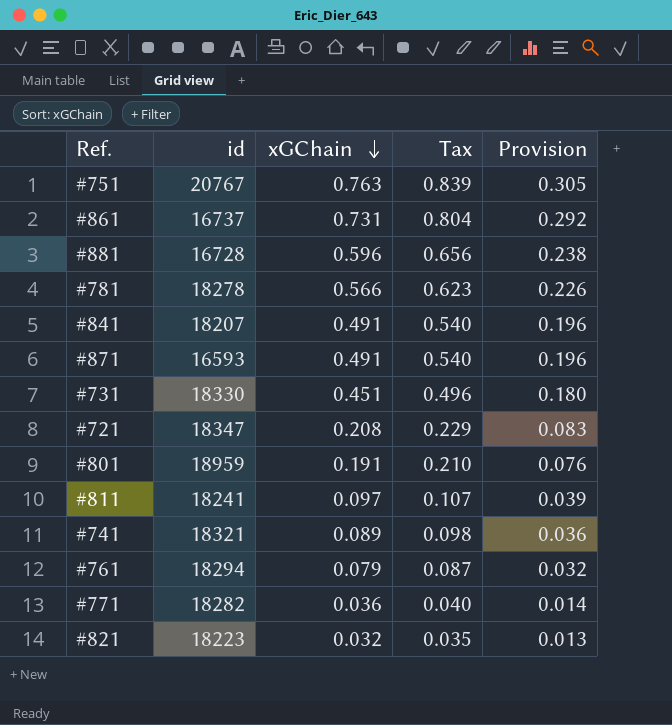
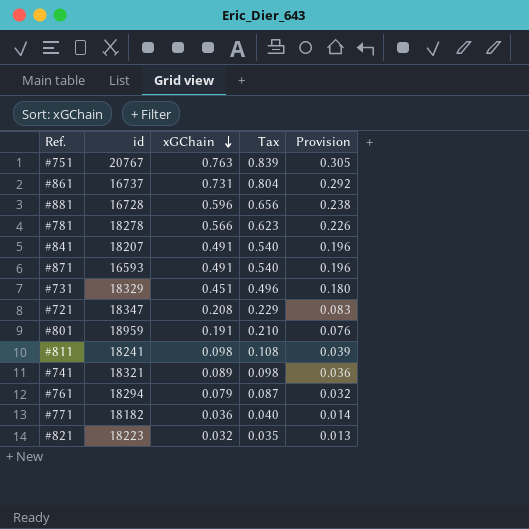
#731 | id: 18330 -> 18329
#811 | xGChain: 0.097 -> 0.098
#811 | Tax: 0.107 -> 0.108
#771 | id: 18282 -> 18182

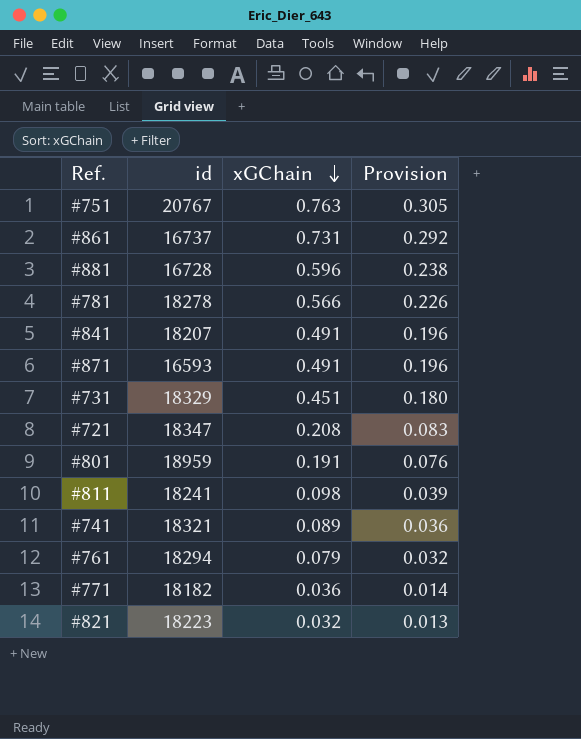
column Tax | formula: [xGChain] * 1.1 -> none

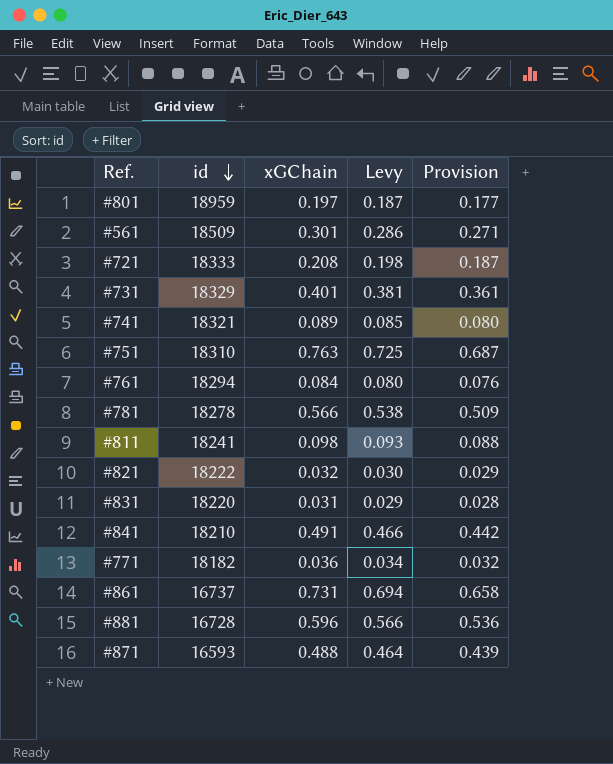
row order: xGChain descending -> id descending
column Levy | formula: none -> [xGChain] * 0.95
column Provision | formula: [xGChain] * 0.4 -> [xGChain] * 0.9
#801 | xGChain: 0.191 -> 0.197
row #561: none -> 18509 | 0.301 | 0.286 | 0.271
#721 | id: 18347 -> 18333
#731 | xGChain: 0.451 -> 0.401
#751 | id: 20767 -> 18310
#761 | xGChain: 0.079 -> 0.084
#821 | id: 18223 -> 18222
row #831: none -> 18220 | 0.031 | 0.029 | 0.028
#841 | id: 18207 -> 18210
#871 | xGChain: 0.491 -> 0.488

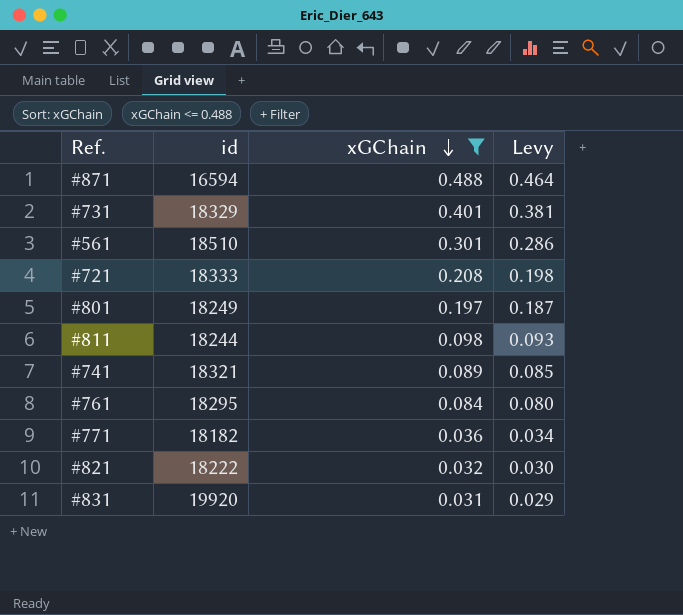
filter: none -> xGChain <= 0.488
row order: id descending -> xGChain descending
column Provision | formula: [xGChain] * 0.9 -> none
#871 | id: 16593 -> 16594
#561 | id: 18509 -> 18510
#801 | id: 18959 -> 18249
#811 | id: 18241 -> 18244
#761 | id: 18294 -> 18295
#831 | id: 18220 -> 19920

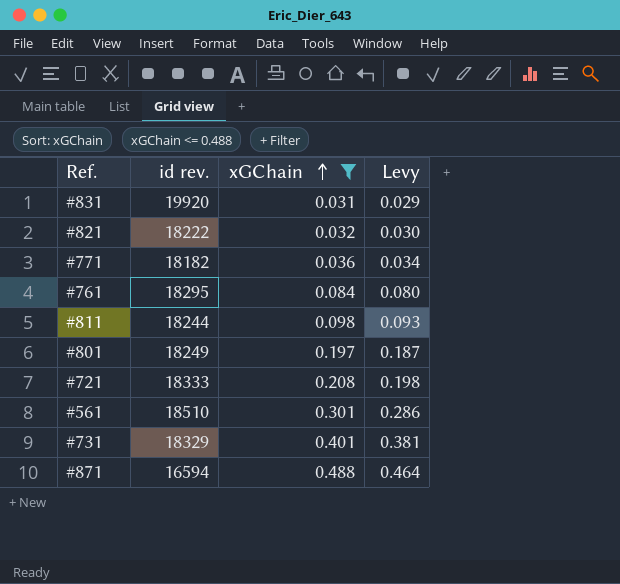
row order: xGChain descending -> xGChain ascending
column name: id -> id rev.
row #741: 18321 | 0.089 | 0.085 -> none

